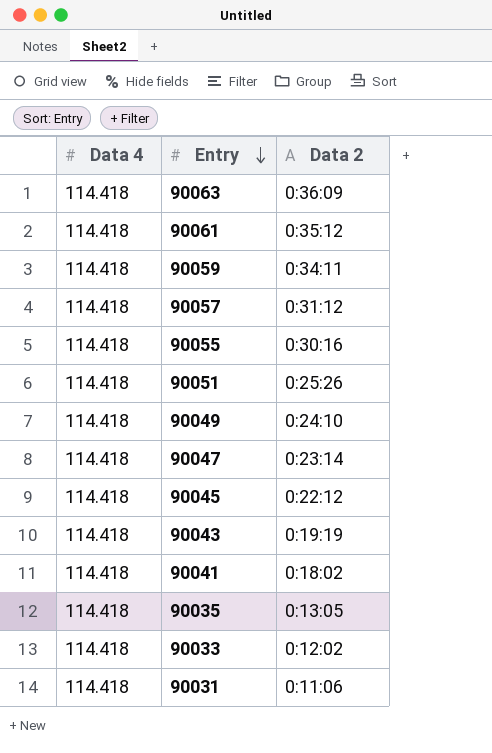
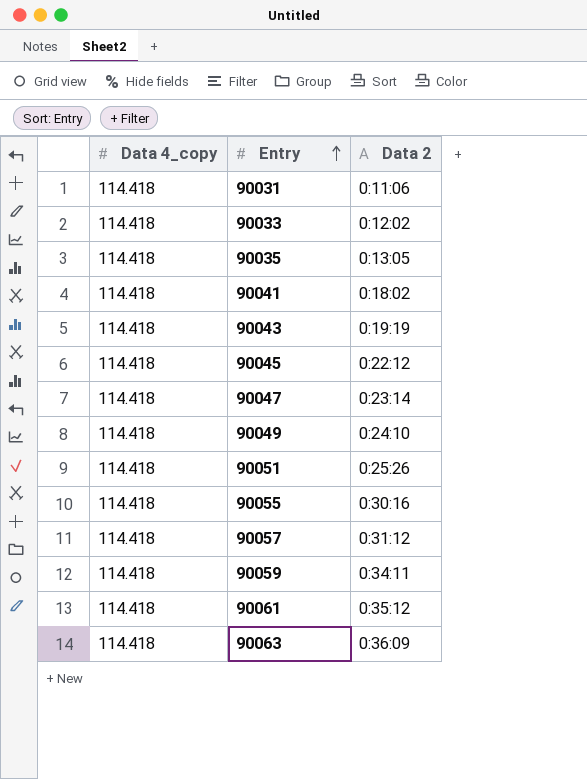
row order: Entry descending -> Entry ascending
column name: Data 4 -> Data 4_copy

